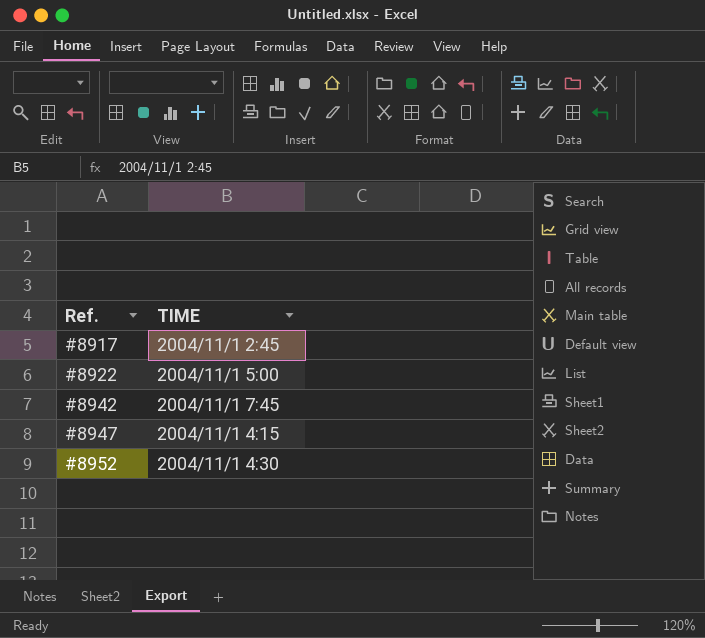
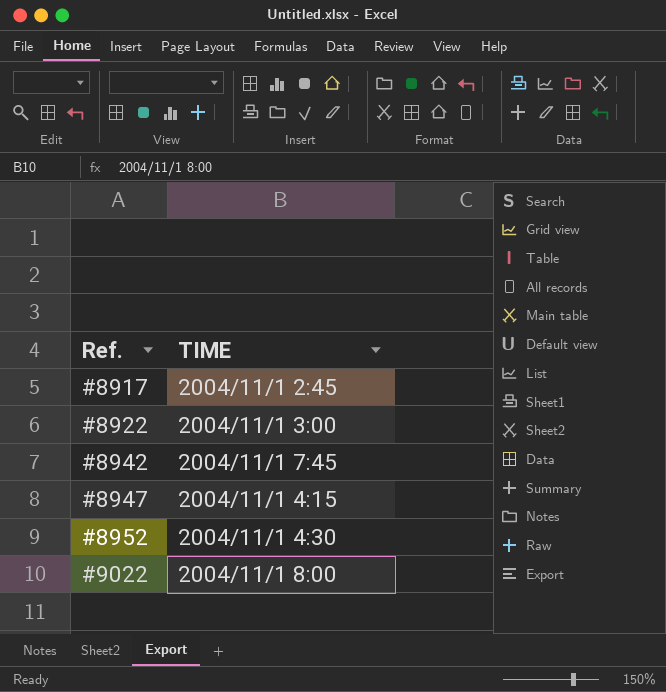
#8922 | TIME: 2004/11/1 5:00 -> 2004/11/1 3:00
row #9022: none -> 2004/11/1 8:00

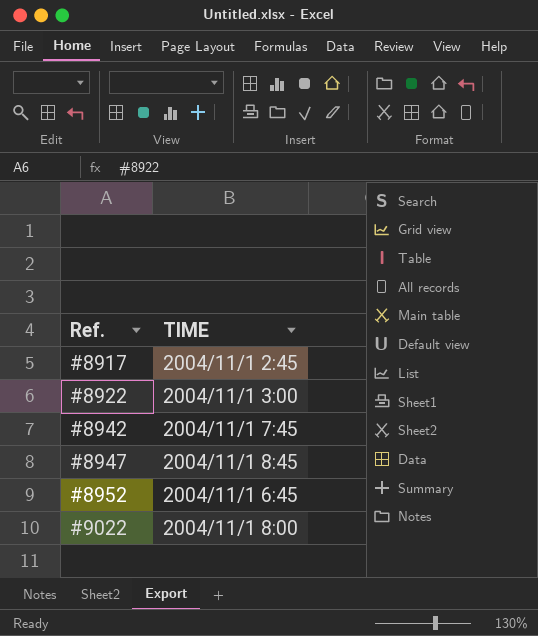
#8947 | TIME: 2004/11/1 4:15 -> 2004/11/1 8:45
#8952 | TIME: 2004/11/1 4:30 -> 2004/11/1 6:45

